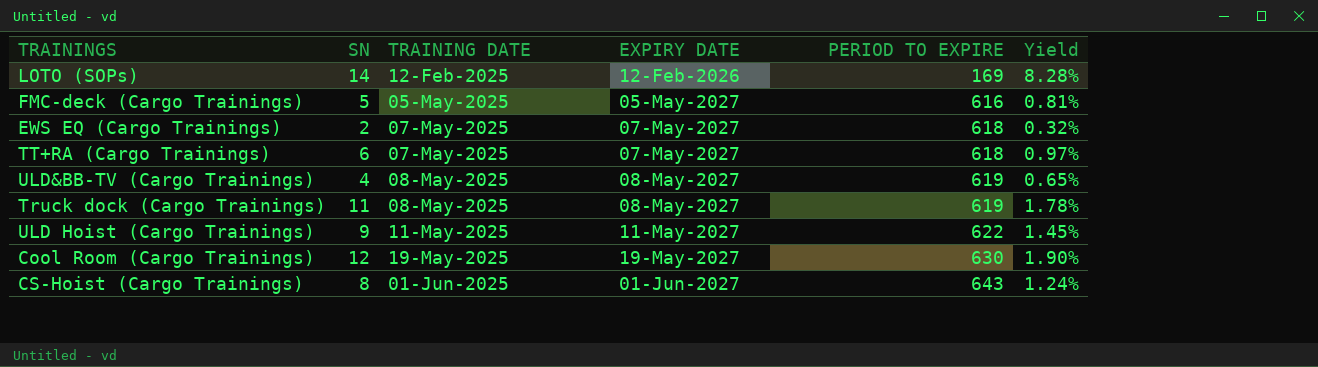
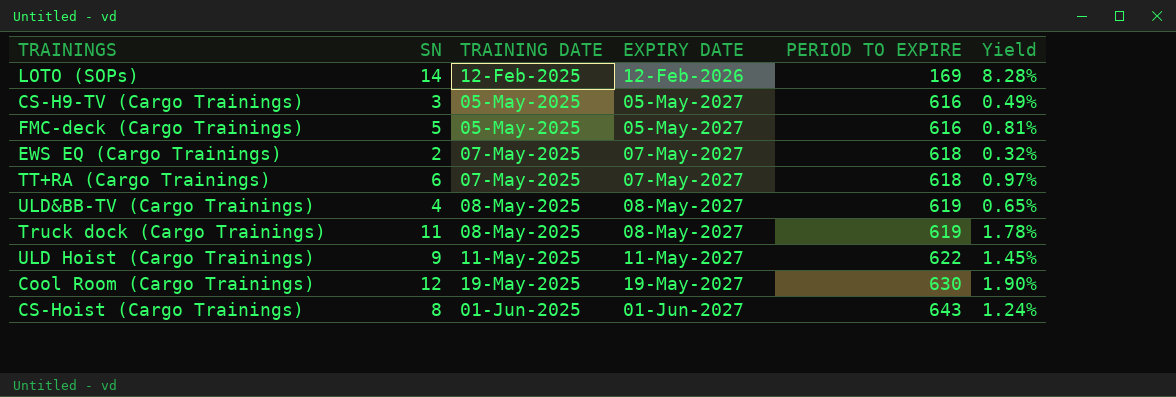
row CS-H9-TV (Cargo Trainings): none -> 3 | 05-May-2025 | 05-May-2027 | 616 | 0.49%

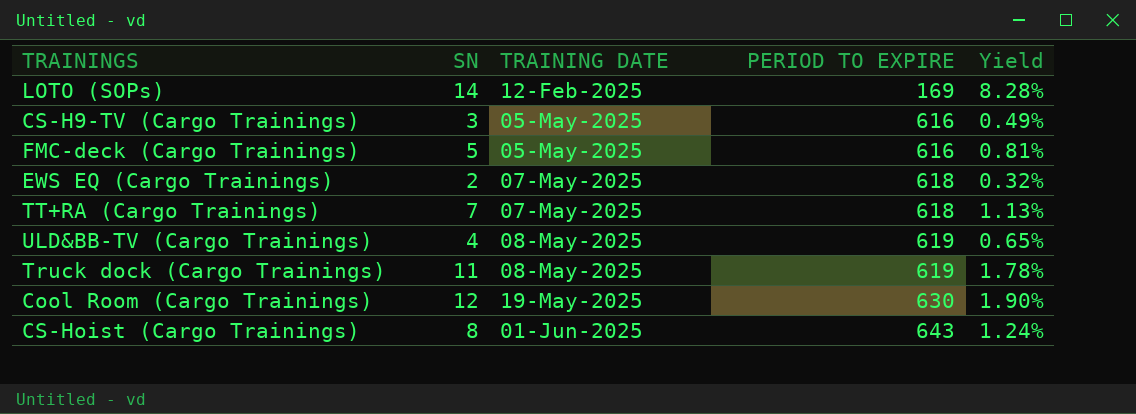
column EXPIRY DATE | position: 4 -> none
row ULD Hoist (Cargo Trainings): 9 | 11-May-2025 | 11-May-2027 | 622 | 1.45% -> none
TT+RA (Cargo Trainings) | SN: 6 -> 7
TT+RA (Cargo Trainings) | Yield: 0.97% -> 1.13%

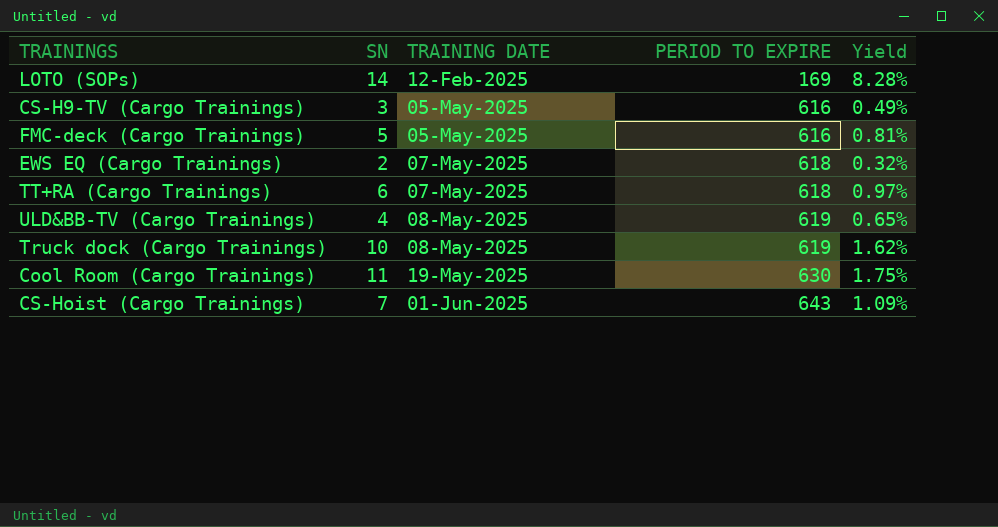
TT+RA (Cargo Trainings) | SN: 7 -> 6
TT+RA (Cargo Trainings) | Yield: 1.13% -> 0.97%
Truck dock (Cargo Trainings) | SN: 11 -> 10
Truck dock (Cargo Trainings) | Yield: 1.78% -> 1.62%
Cool Room (Cargo Trainings) | SN: 12 -> 11
Cool Room (Cargo Trainings) | Yield: 1.90% -> 1.75%
CS-Hoist (Cargo Trainings) | SN: 8 -> 7
CS-Hoist (Cargo Trainings) | Yield: 1.24% -> 1.09%

